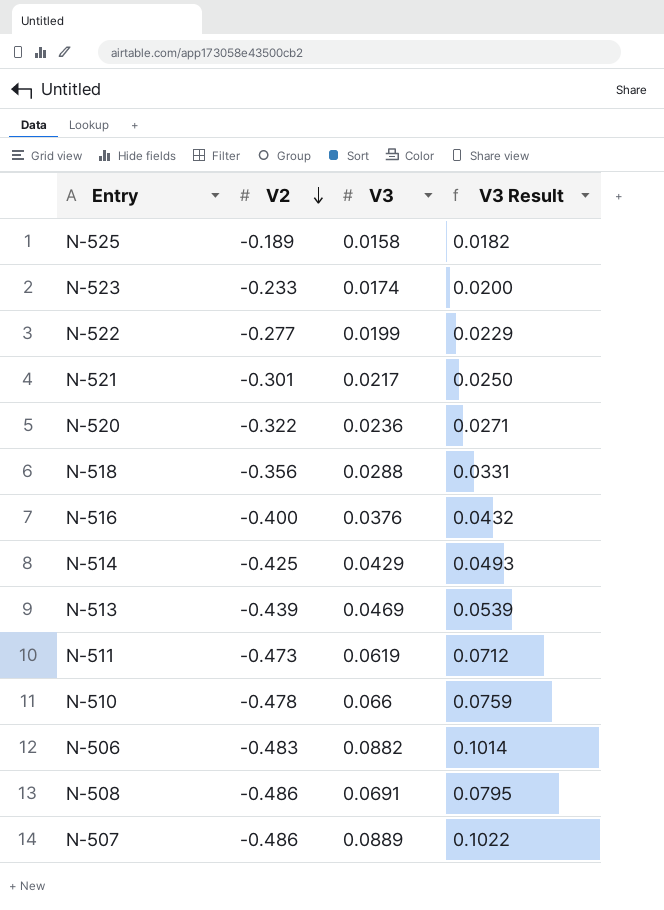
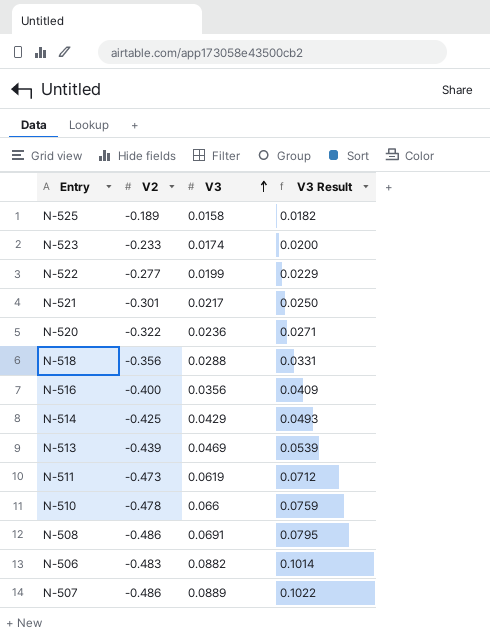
row order: V2 descending -> V3 ascending
N-516 | V3: 0.0376 -> 0.0356
N-516 | V3 Result: 0.0432 -> 0.0409

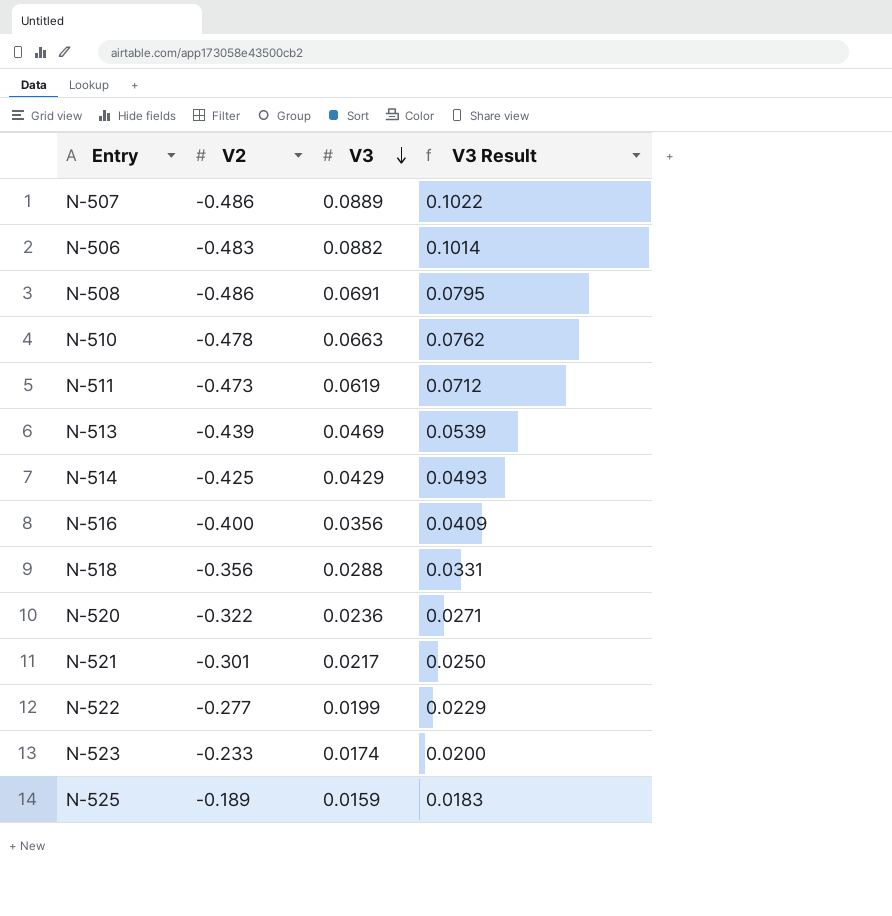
row order: V3 ascending -> V3 descending
N-510 | V3: 0.066 -> 0.0663
N-510 | V3 Result: 0.0759 -> 0.0762
N-525 | V3: 0.0158 -> 0.0159
N-525 | V3 Result: 0.0182 -> 0.0183

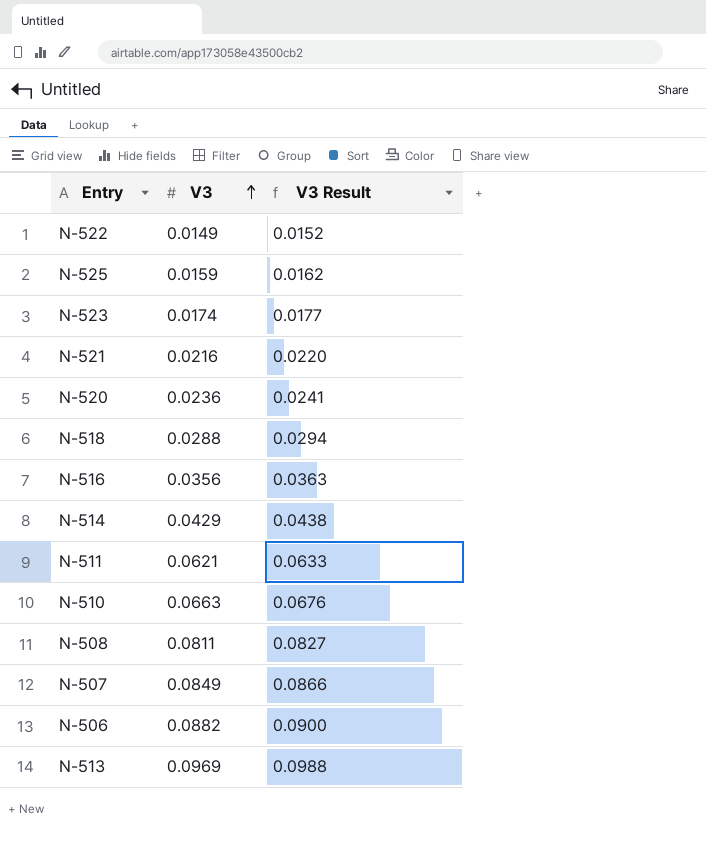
row order: V3 descending -> V3 ascending
column V2 | position: 2 -> none
column V3 Result | formula: [V3] * 1.15 -> [V3] * 1.02
N-522 | V3: 0.0199 -> 0.0149
N-521 | V3: 0.0217 -> 0.0216
N-511 | V3: 0.0619 -> 0.0621
N-508 | V3: 0.0691 -> 0.0811
N-507 | V3: 0.0889 -> 0.0849
N-513 | V3: 0.0469 -> 0.0969

